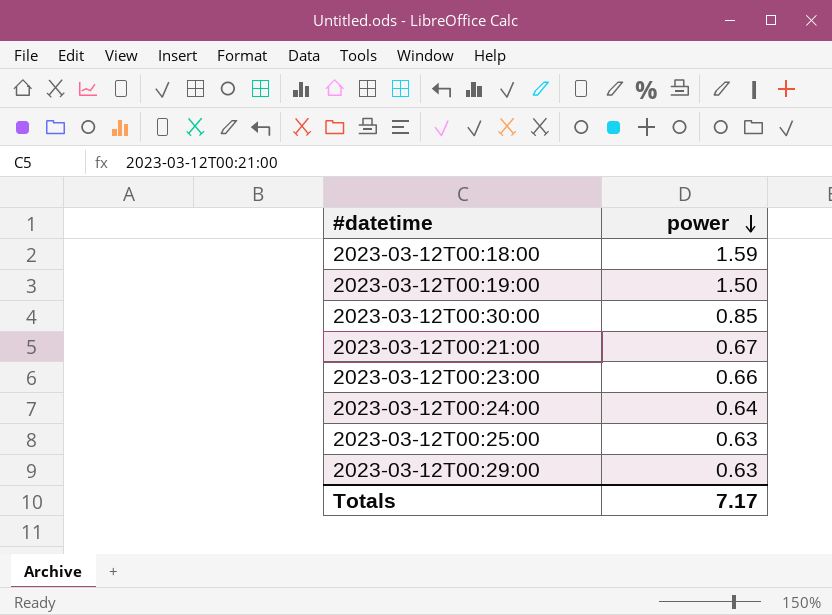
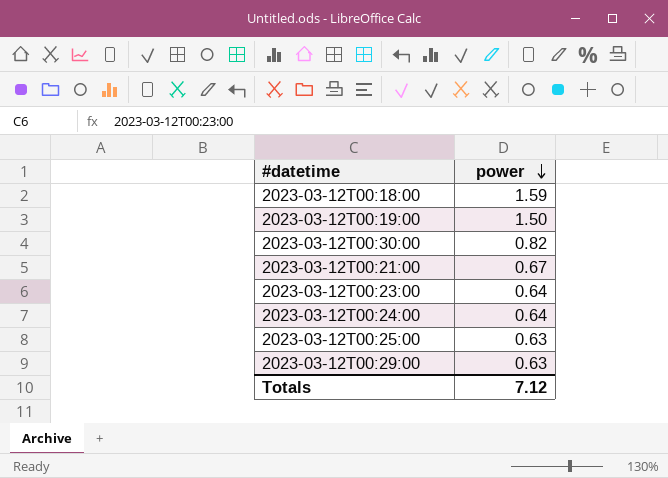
2023-03-12T00:30:00 | power: 0.85 -> 0.82
2023-03-12T00:23:00 | power: 0.66 -> 0.64
Totals | power: 7.17 -> 7.12

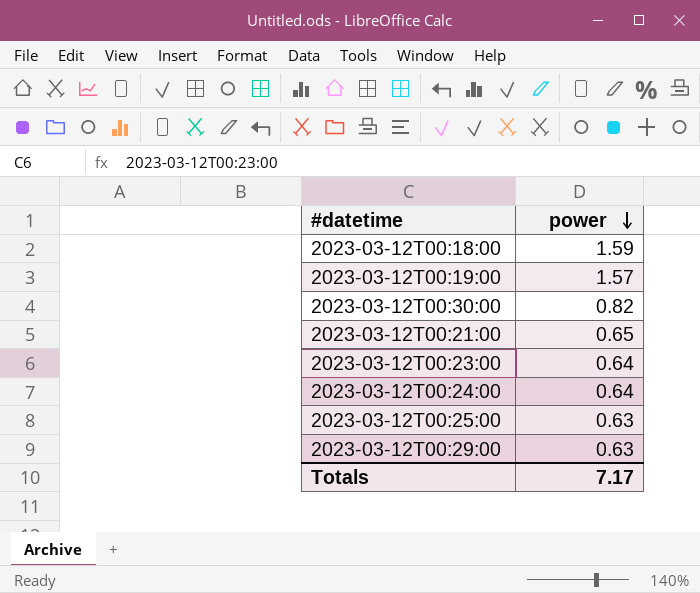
2023-03-12T00:19:00 | power: 1.50 -> 1.57
2023-03-12T00:21:00 | power: 0.67 -> 0.65
Totals | power: 7.12 -> 7.17

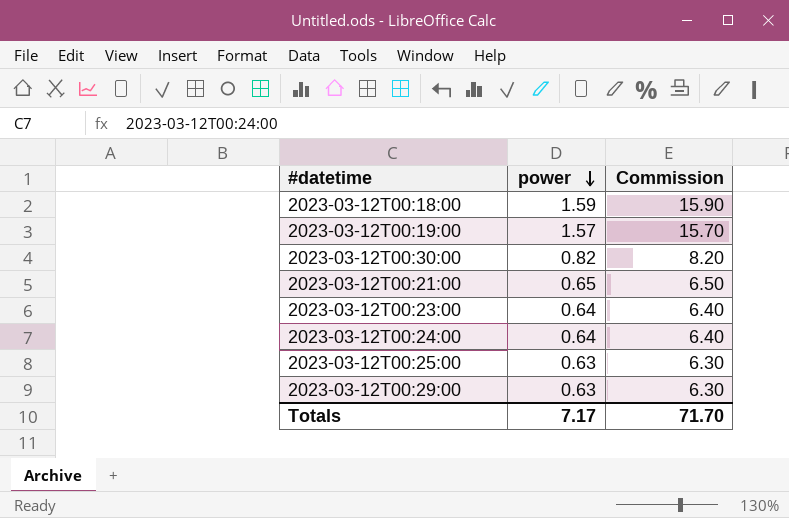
column Commission | formula: none -> [power] * 10

